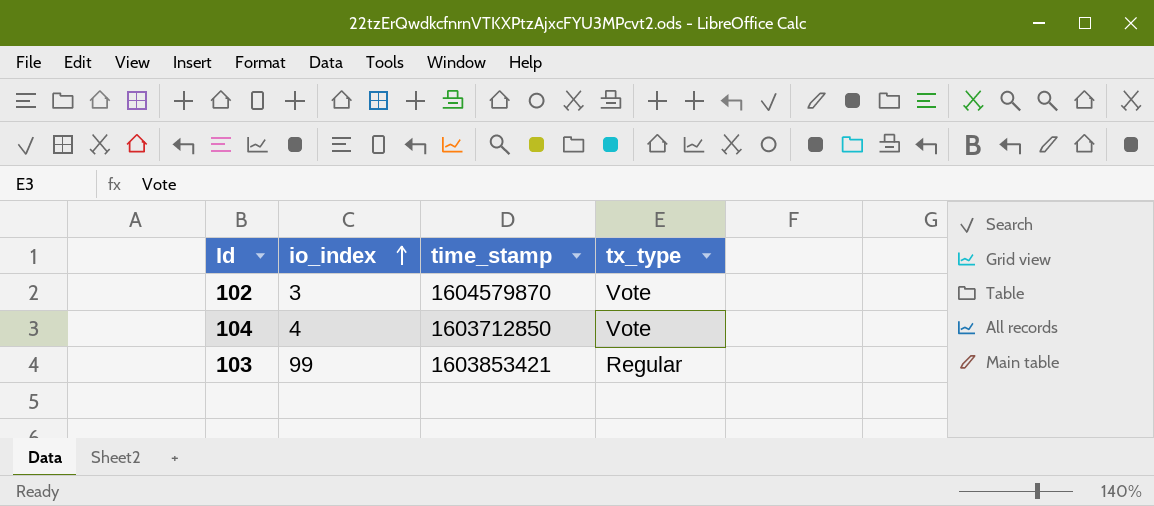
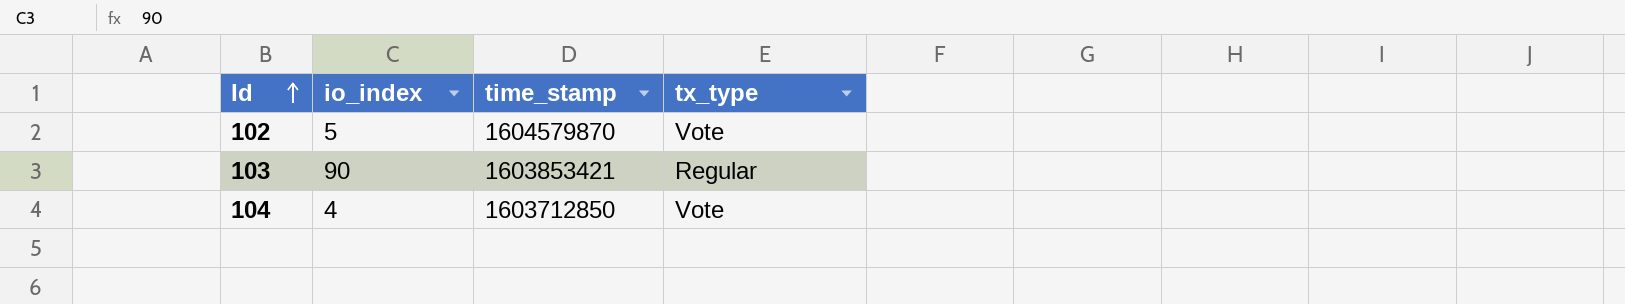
row order: io_index ascending -> Id ascending
102 | io_index: 3 -> 5
103 | io_index: 99 -> 90

